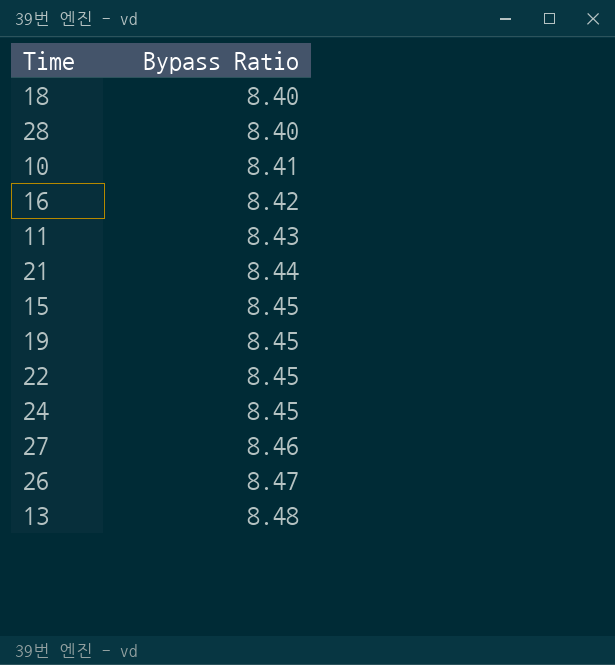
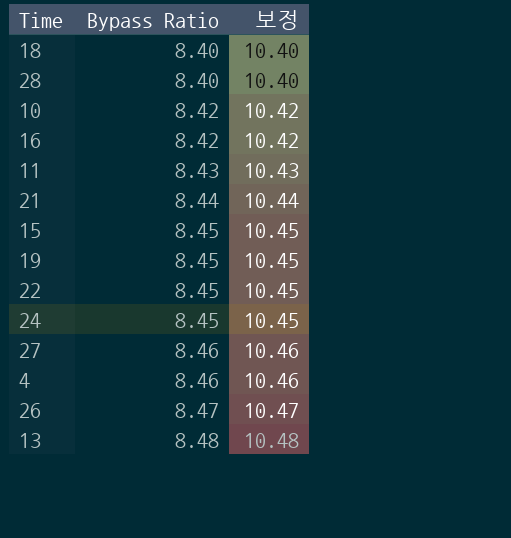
column 보정 | formula: none -> [Bypass Ratio] + 2
10 | Bypass Ratio: 8.41 -> 8.42
row 4: none -> 8.46 | 10.46

